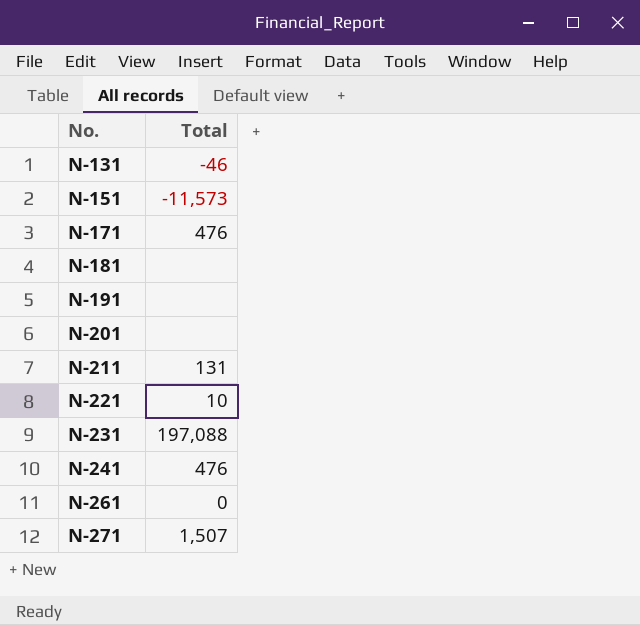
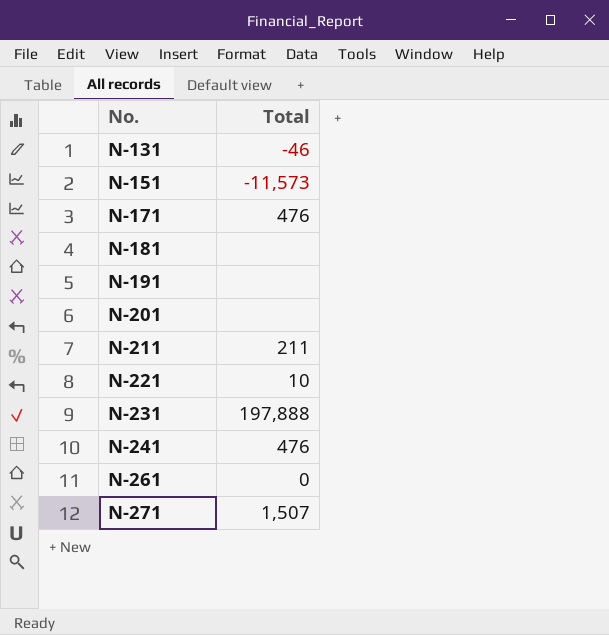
N-211 | Total: 131 -> 211
N-231 | Total: 197,088 -> 197,888

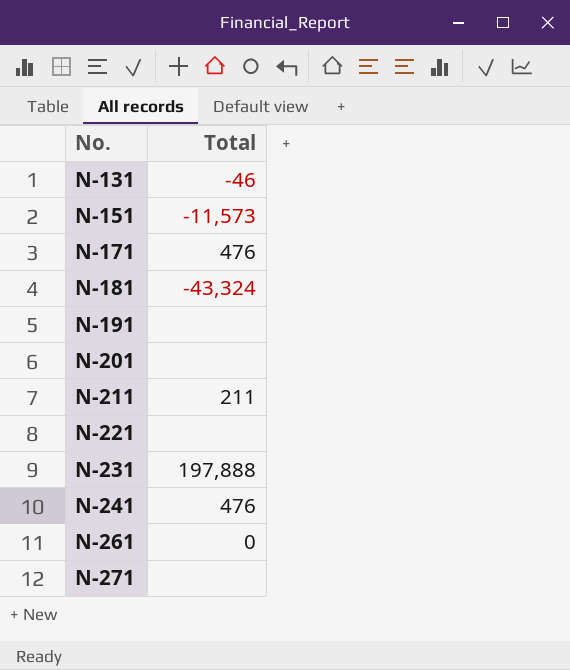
N-181 | Total: none -> -43,324
N-221 | Total: 10 -> none
N-271 | Total: 1,507 -> none

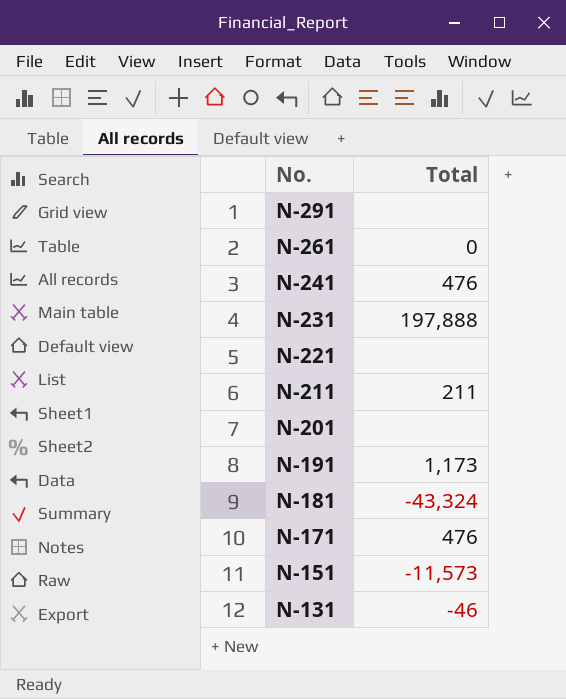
row order: No. ascending -> No. descending
row N-271: none -> none
row N-291: none -> none
N-191 | Total: none -> 1,173

